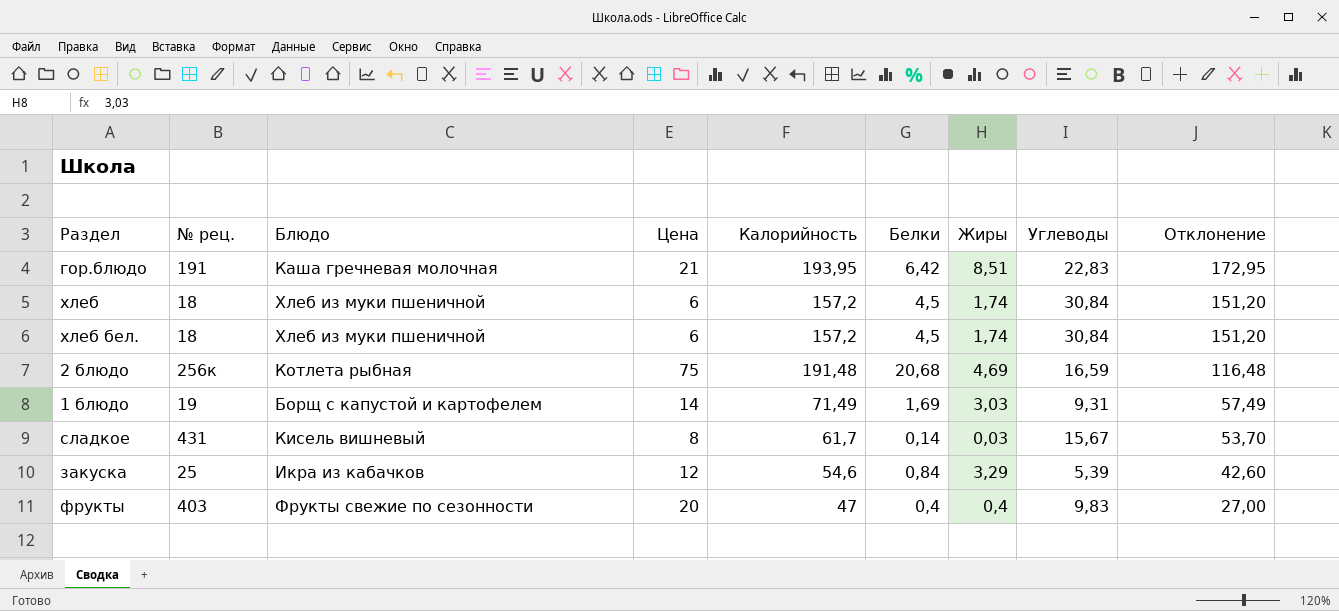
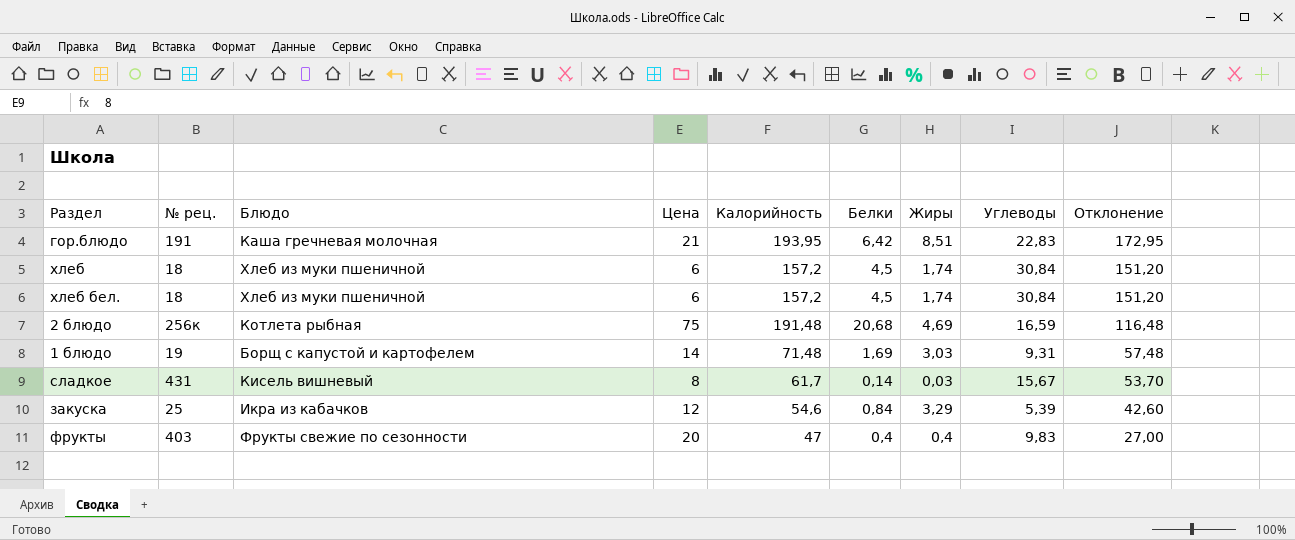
1 блюдо | Калорийность: 71,49 -> 71,48
1 блюдо | Отклонение: 57,49 -> 57,48

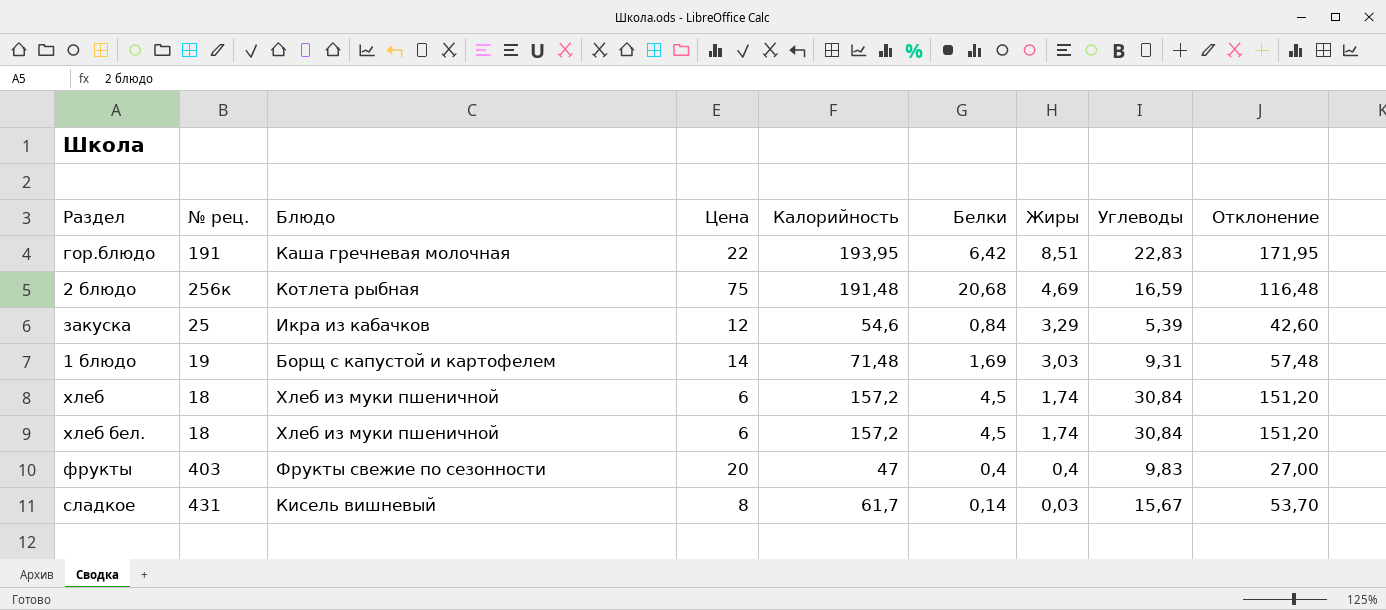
row order: Отклонение descending -> Жиры descending
гор.блюдо | Цена: 21 -> 22
гор.блюдо | Отклонение: 172,95 -> 171,95

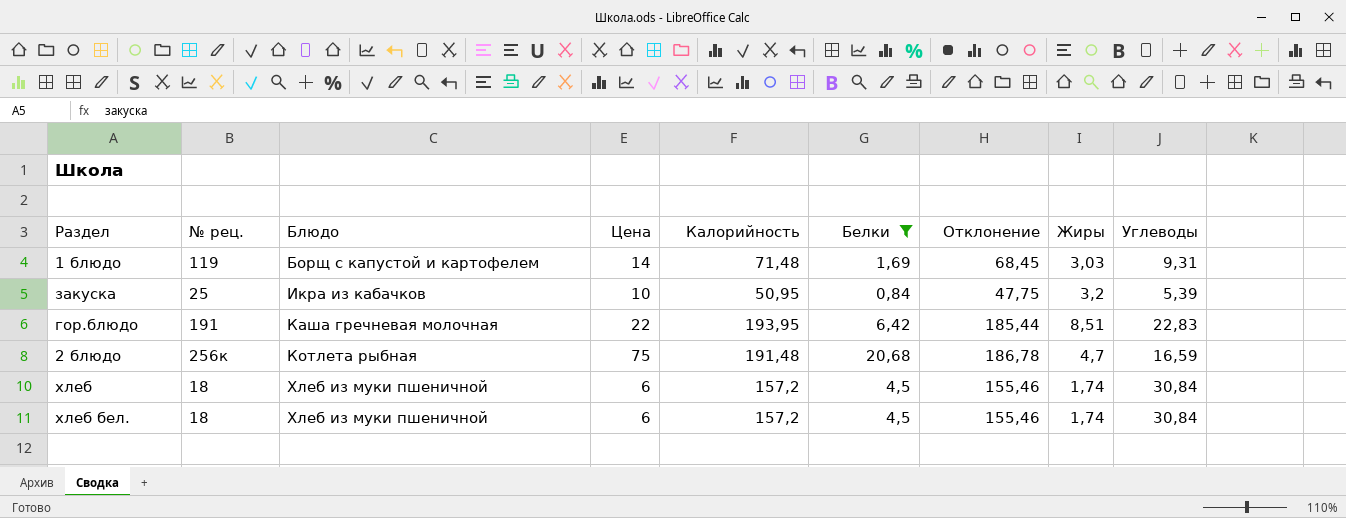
filter: none -> Белки >= 0,84
row order: Жиры descending -> Блюдо ascending
column Отклонение | formula: [Калорийность] - [Цена] -> [Калорийность] - [Жиры]
column Отклонение | position: 9 -> 7
1 блюдо | № рец.: 19 -> 119
закуска | Цена: 12 -> 10
закуска | Калорийность: 54,6 -> 50,95
закуска | Жиры: 3,29 -> 3,2
2 блюдо | Жиры: 4,69 -> 4,7

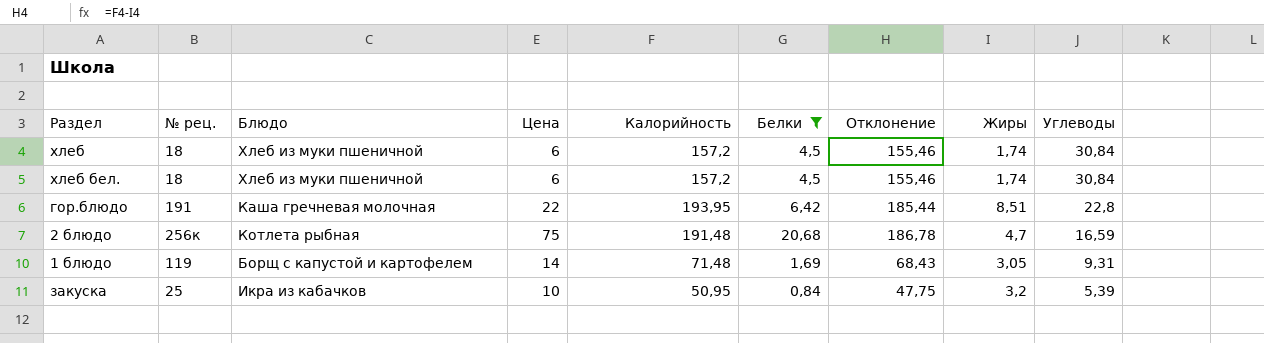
row order: Блюдо ascending -> Углеводы descending
гор.блюдо | Углеводы: 22,83 -> 22,8
1 блюдо | Отклонение: 68,45 -> 68,43
1 блюдо | Жиры: 3,03 -> 3,05

